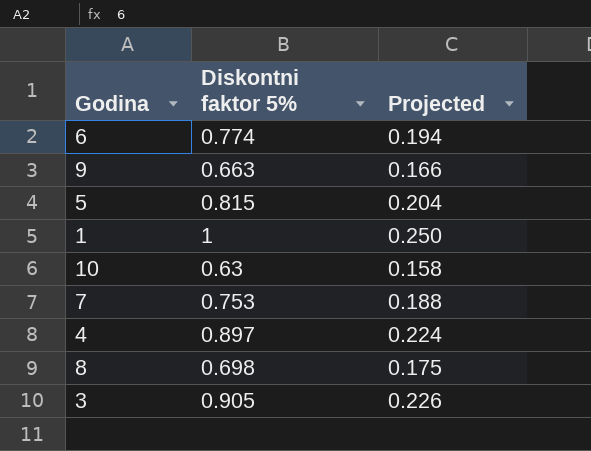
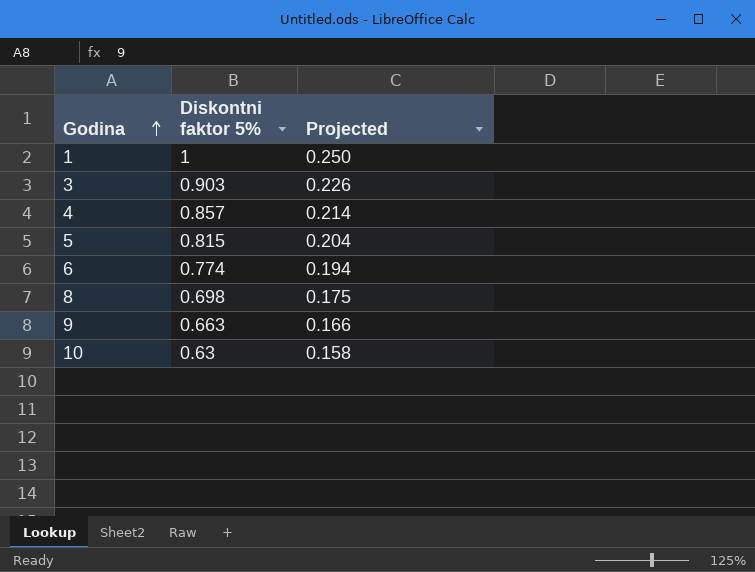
row order: none -> Godina ascending
row 7: 0.753 | 0.188 -> none
3 | Diskontni faktor 5%: 0.905 -> 0.903
4 | Diskontni faktor 5%: 0.897 -> 0.857
4 | Projected: 0.224 -> 0.214

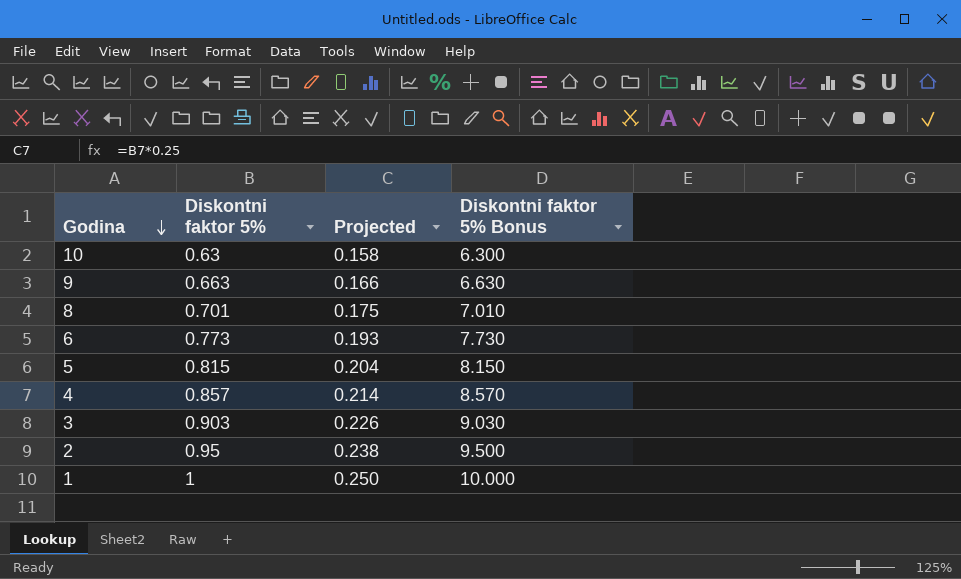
row order: Godina ascending -> Godina descending
column Diskontni faktor 5% Bonus | formula: none -> [Diskontni faktor 5%] * 10
8 | Diskontni faktor 5%: 0.698 -> 0.701
6 | Diskontni faktor 5%: 0.774 -> 0.773
6 | Projected: 0.194 -> 0.193
row 2: none -> 0.95 | 0.238 | 9.500

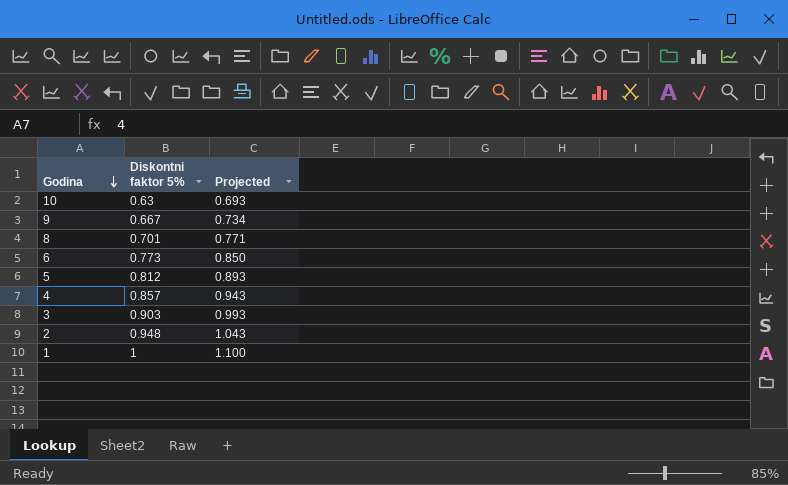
column Diskontni faktor 5% Bonus | formula: [Diskontni faktor 5%] * 10 -> none
column Projected | formula: [Diskontni faktor 5%] * 0.25 -> [Diskontni faktor 5%] * 1.1
9 | Diskontni faktor 5%: 0.663 -> 0.667
5 | Diskontni faktor 5%: 0.815 -> 0.812
2 | Diskontni faktor 5%: 0.95 -> 0.948

